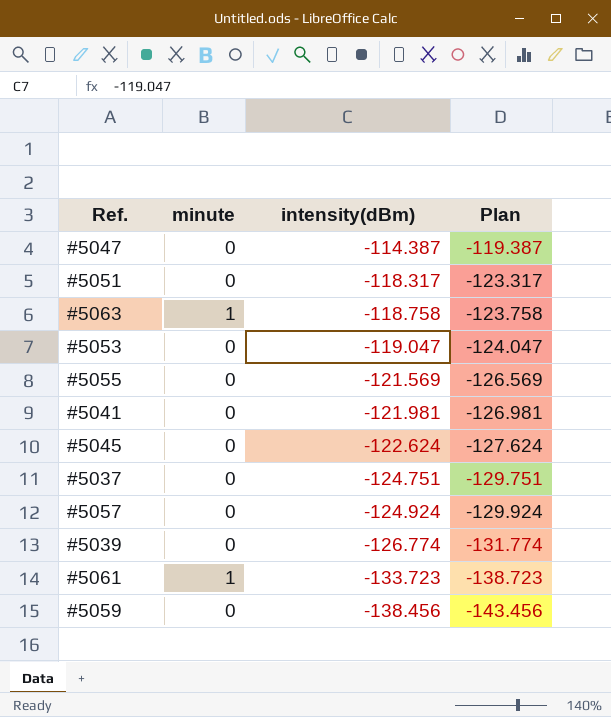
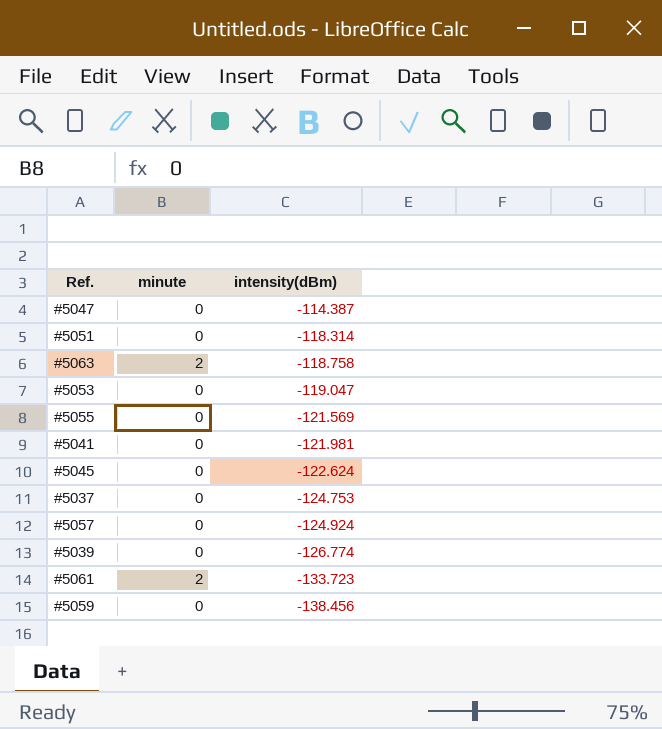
column Plan | formula: [intensity(dBm)] - 5 -> none
#5051 | intensity(dBm): -118.317 -> -118.314
#5063 | minute: 1 -> 2
#5037 | intensity(dBm): -124.751 -> -124.753
#5061 | minute: 1 -> 2

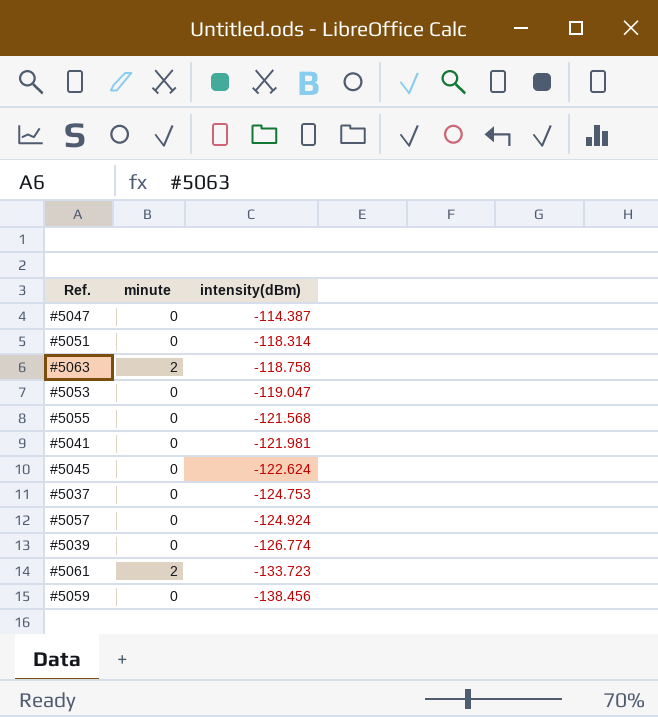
#5055 | intensity(dBm): -121.569 -> -121.568

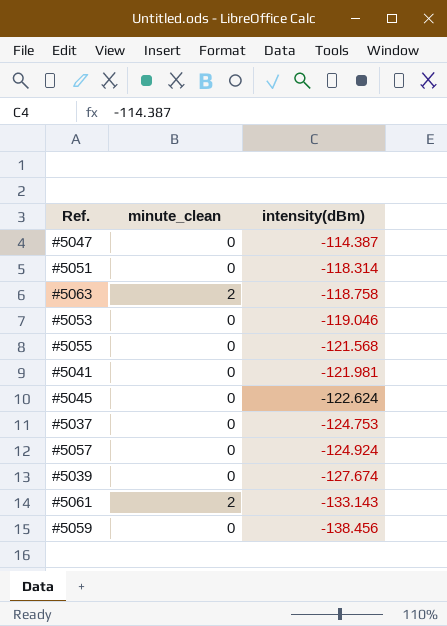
column name: minute -> minute_clean
#5053 | intensity(dBm): -119.047 -> -119.046
#5039 | intensity(dBm): -126.774 -> -127.674
#5061 | intensity(dBm): -133.723 -> -133.143

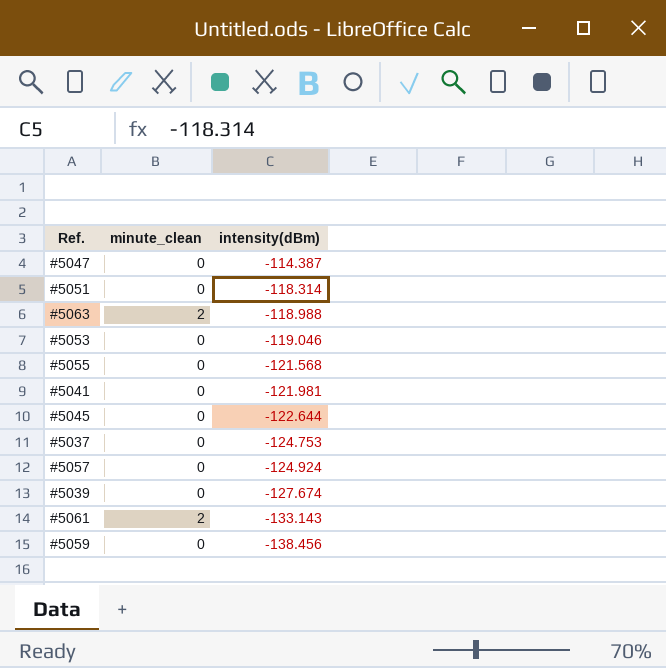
#5063 | intensity(dBm): -118.758 -> -118.988
#5045 | intensity(dBm): -122.624 -> -122.644

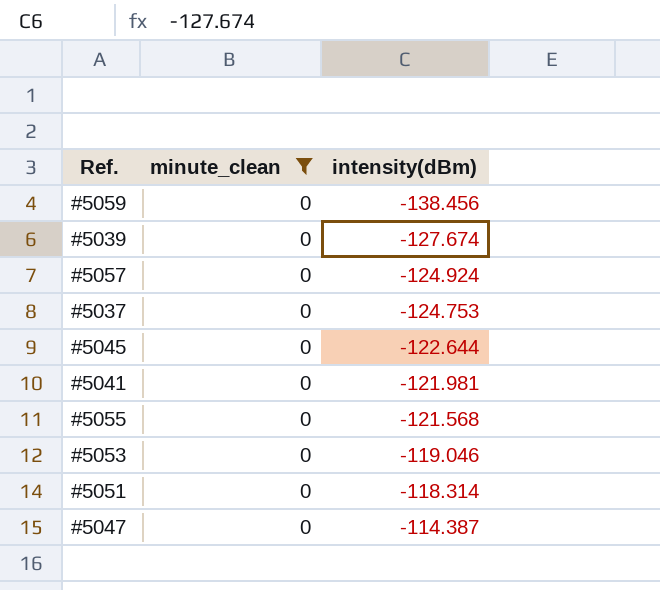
filter: none -> minute_clean = 0
row order: intensity(dBm) descending -> intensity(dBm) ascending

